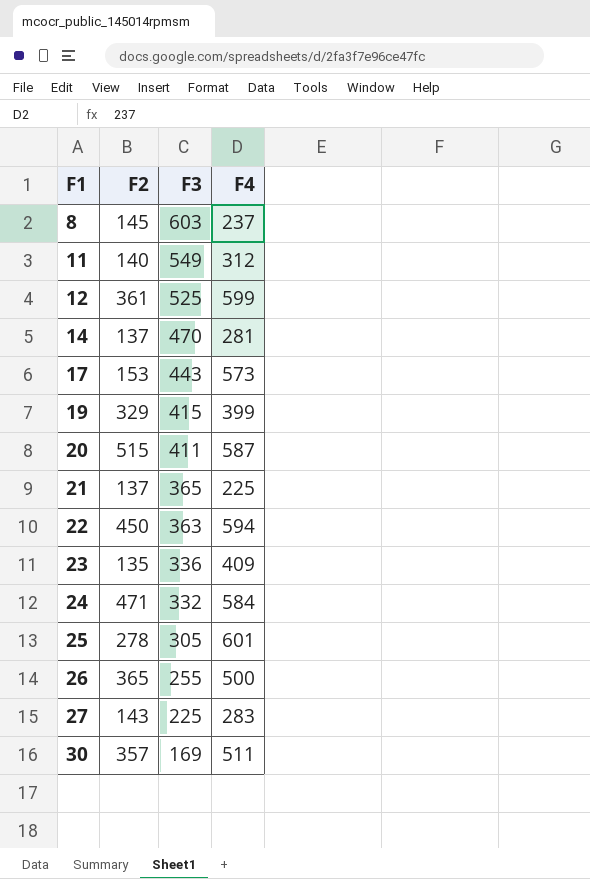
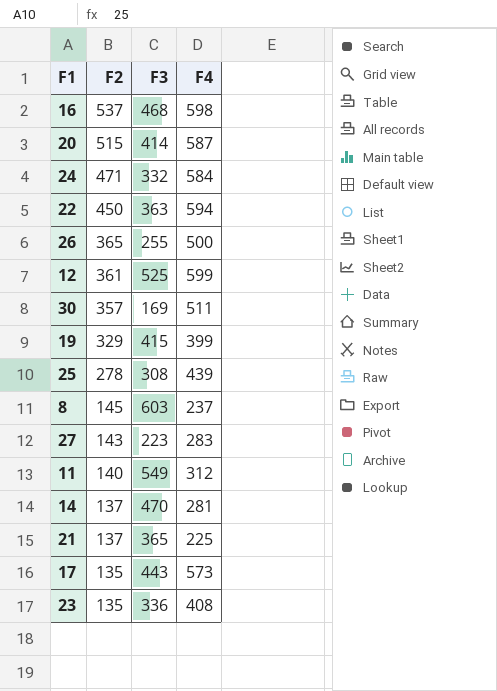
row order: F1 ascending -> F2 descending
row 16: none -> 537 | 468 | 598
20 | F3: 411 -> 414
25 | F3: 305 -> 308
25 | F4: 601 -> 439
27 | F3: 225 -> 223
17 | F2: 153 -> 135
23 | F4: 409 -> 408

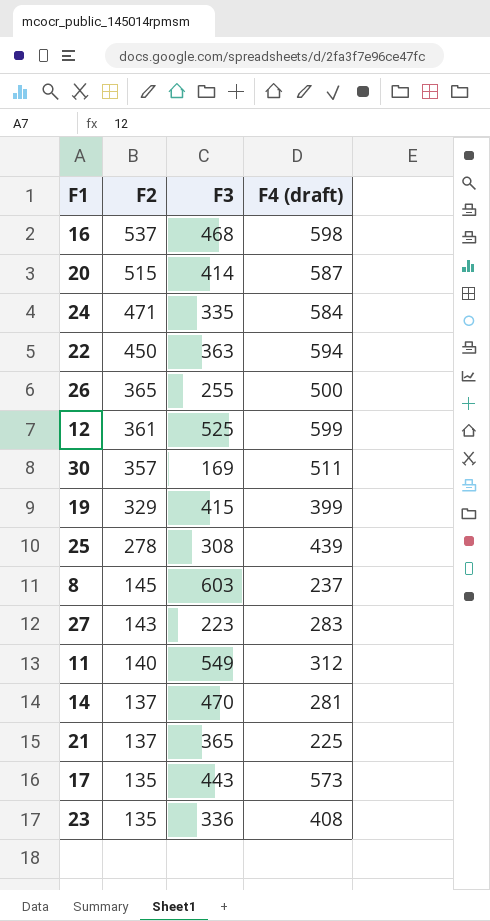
column name: F4 -> F4 (draft)
24 | F3: 332 -> 335

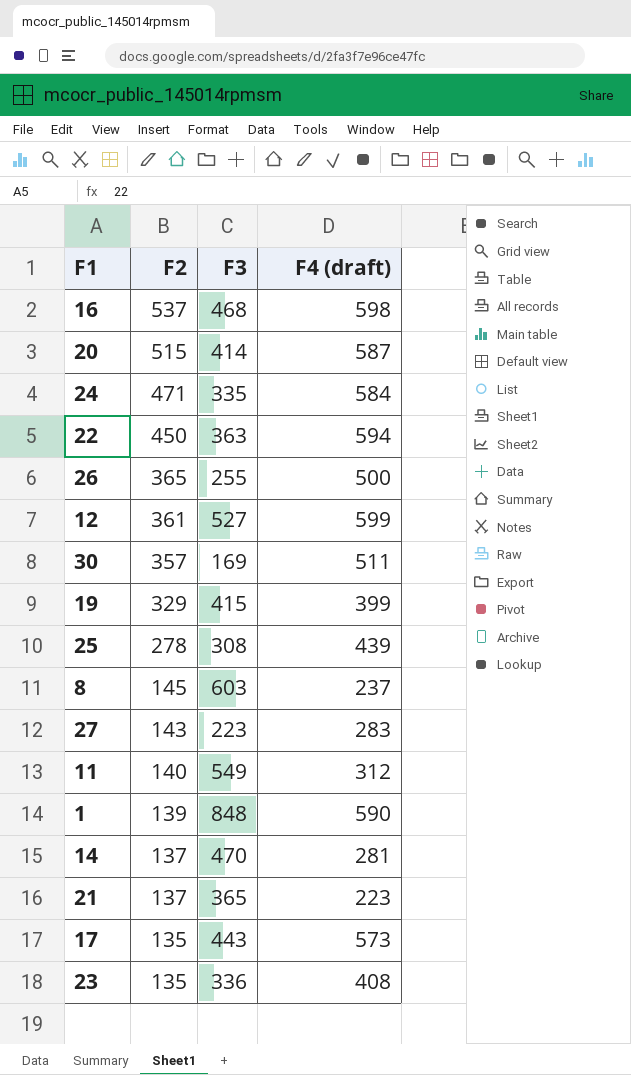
12 | F3: 525 -> 527
row 1: none -> 139 | 848 | 590
21 | F4 (draft): 225 -> 223

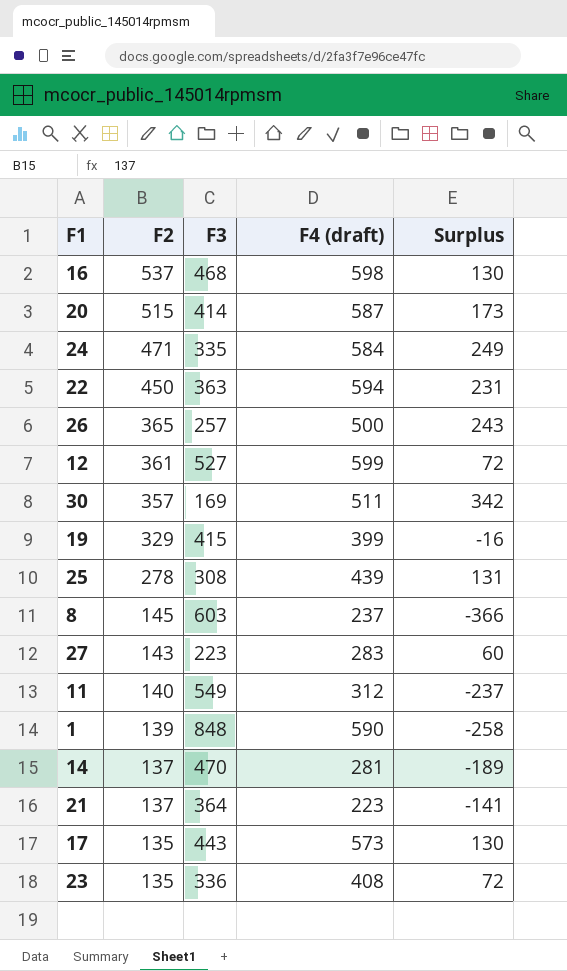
column Surplus | formula: none -> [F4 (draft)] - [F3]
26 | F3: 255 -> 257
21 | F3: 365 -> 364

